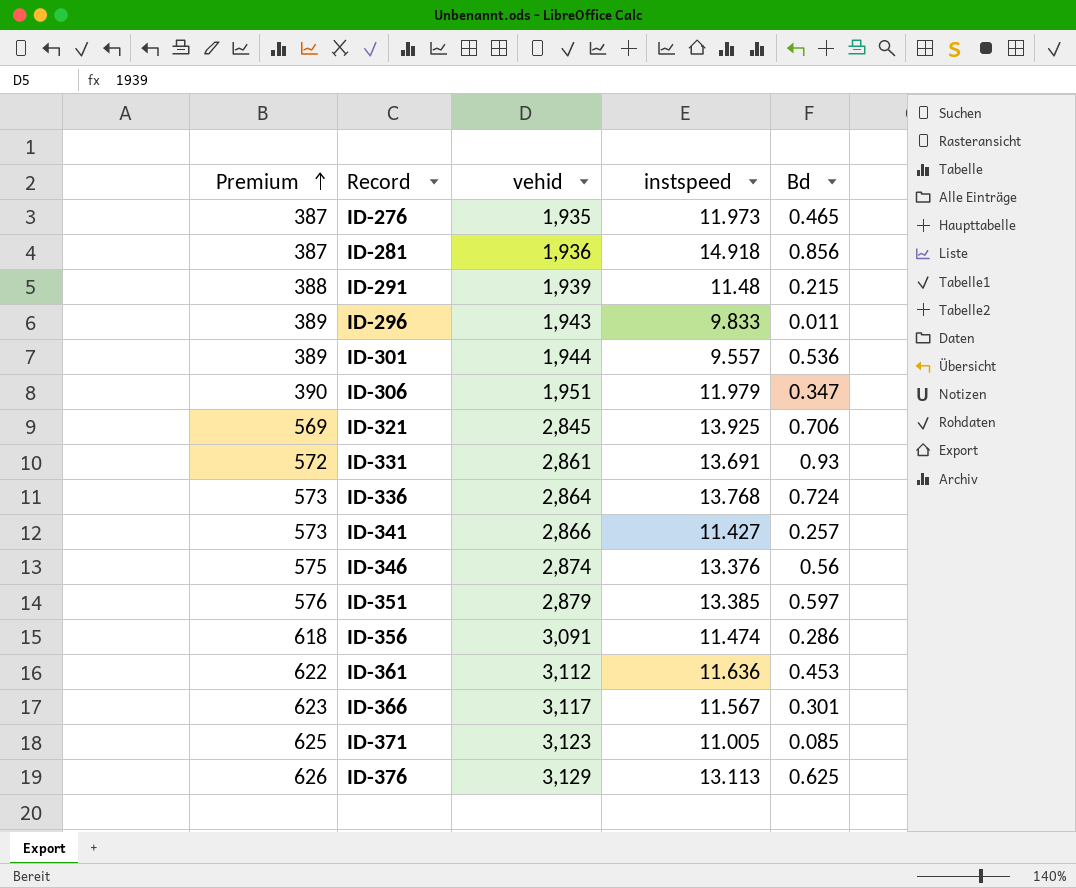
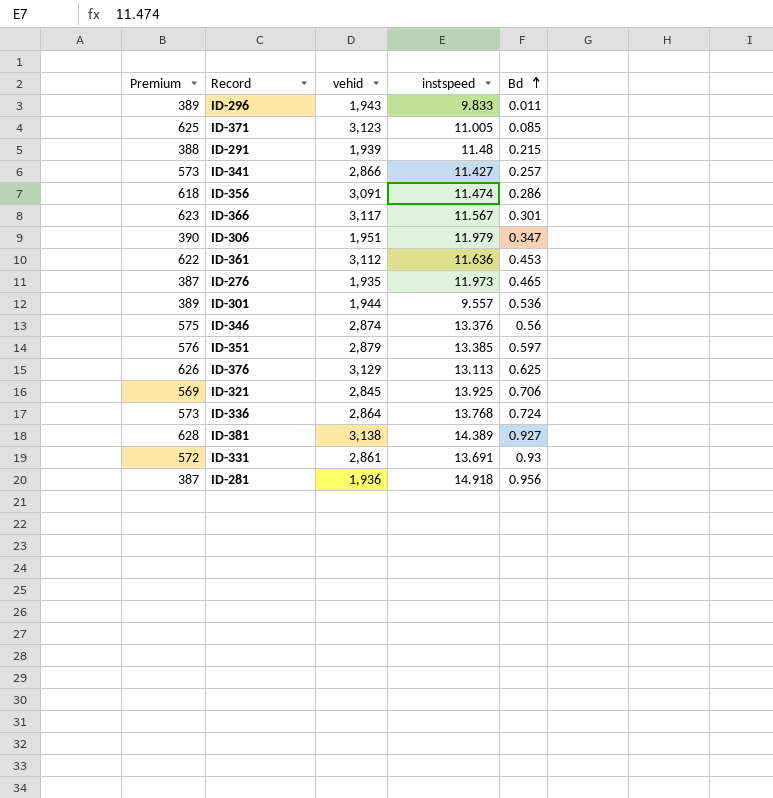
row order: Premium ascending -> Bd ascending
row ID-381: none -> 628 | 3,138 | 14.389 | 0.927
ID-281 | Bd: 0.856 -> 0.956

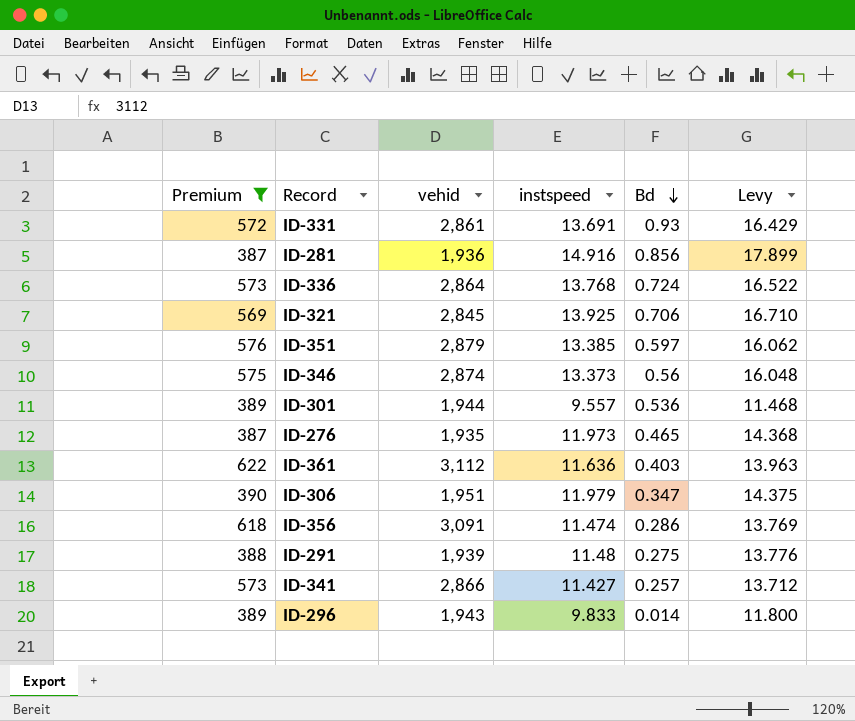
filter: none -> Premium <= 622
row order: Bd ascending -> Bd descending
column Levy | formula: none -> [instspeed] * 1.2
ID-281 | instspeed: 14.918 -> 14.916
ID-281 | Bd: 0.956 -> 0.856
ID-346 | instspeed: 13.376 -> 13.373
ID-361 | Bd: 0.453 -> 0.403
ID-291 | Bd: 0.215 -> 0.275
ID-296 | Bd: 0.011 -> 0.014

